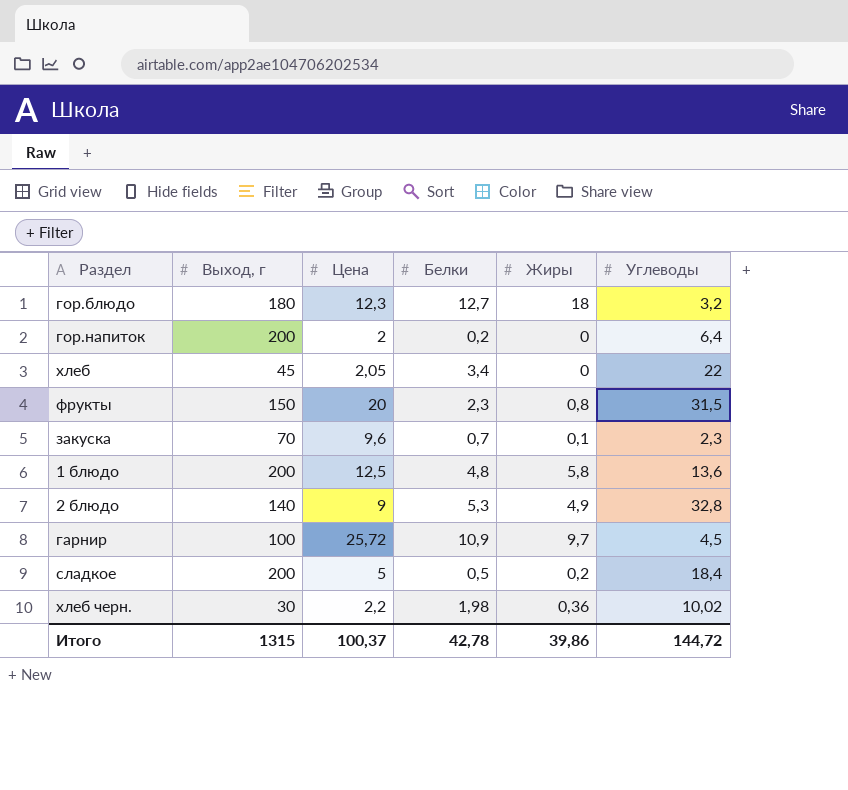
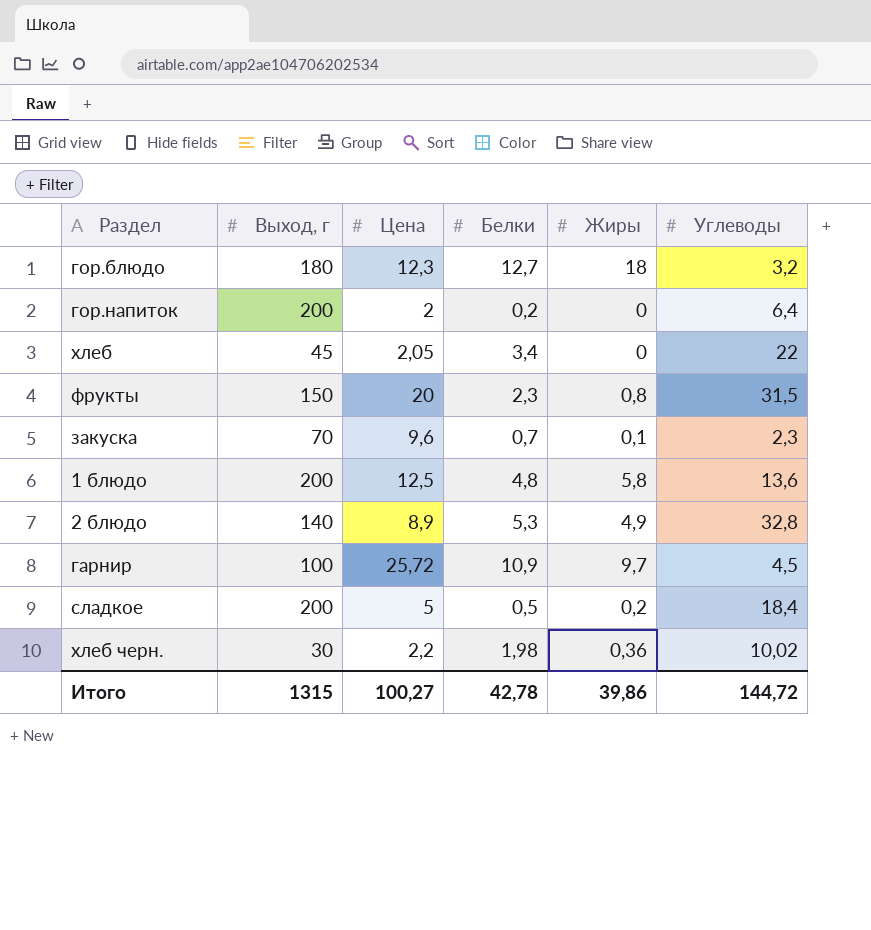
2 блюдо | Цена: 9 -> 8,9
Итого | Цена: 100,37 -> 100,27

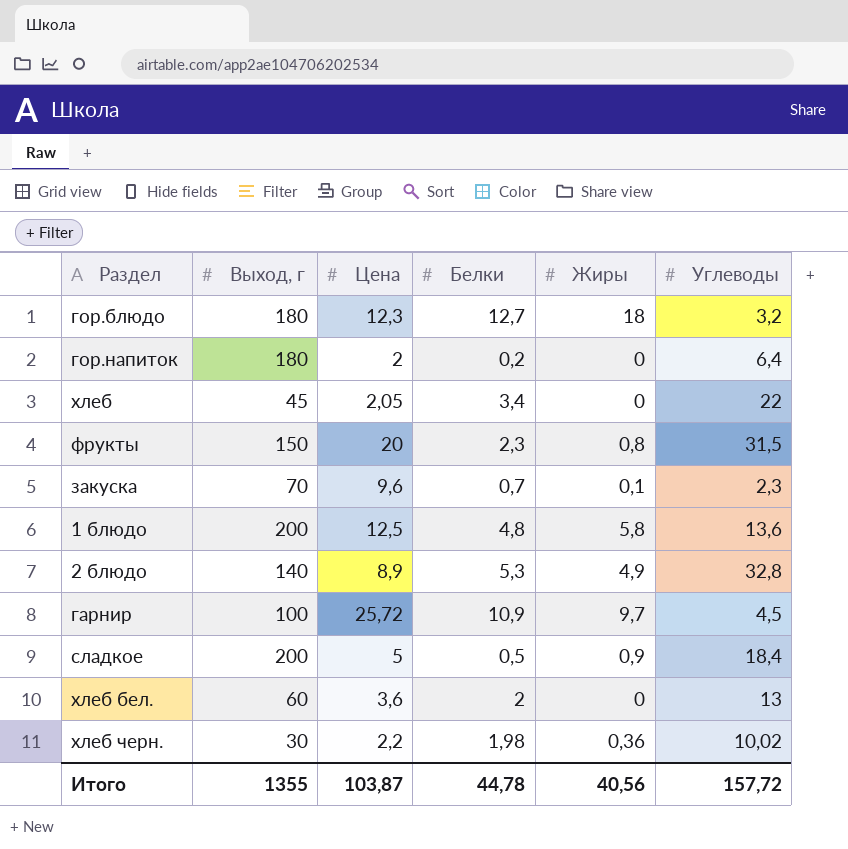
гор.напиток | Выход, г: 200 -> 180
сладкое | Жиры: 0,2 -> 0,9
row хлеб бел.: none -> 60 | 3,6 | 2 | 0 | 13
Итого | Выход, г: 1315 -> 1355
Итого | Цена: 100,27 -> 103,87
Итого | Белки: 42,78 -> 44,78
Итого | Жиры: 39,86 -> 40,56
Итого | Углеводы: 144,72 -> 157,72

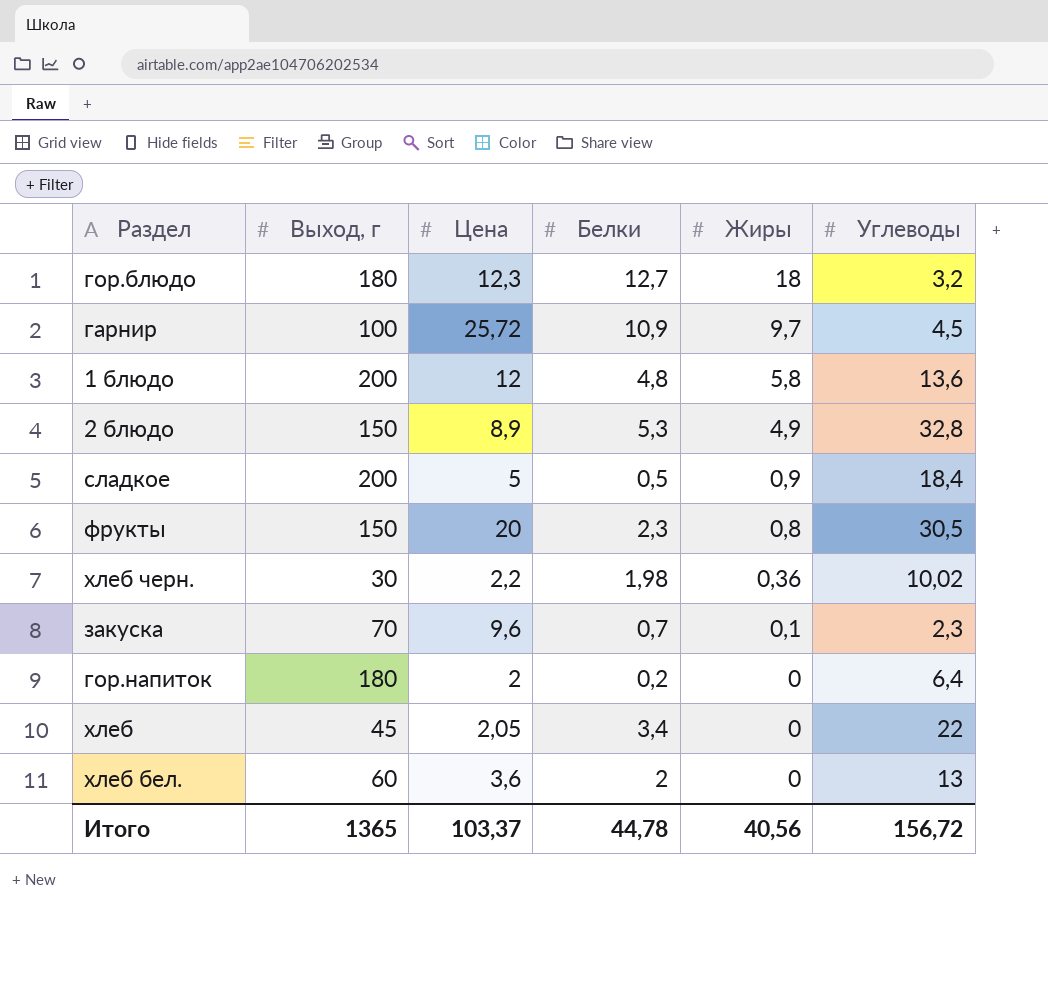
row order: none -> Жиры descending
1 блюдо | Цена: 12,5 -> 12
2 блюдо | Выход, г: 140 -> 150
фрукты | Углеводы: 31,5 -> 30,5
Итого | Выход, г: 1355 -> 1365
Итого | Цена: 103,87 -> 103,37
Итого | Углеводы: 157,72 -> 156,72

